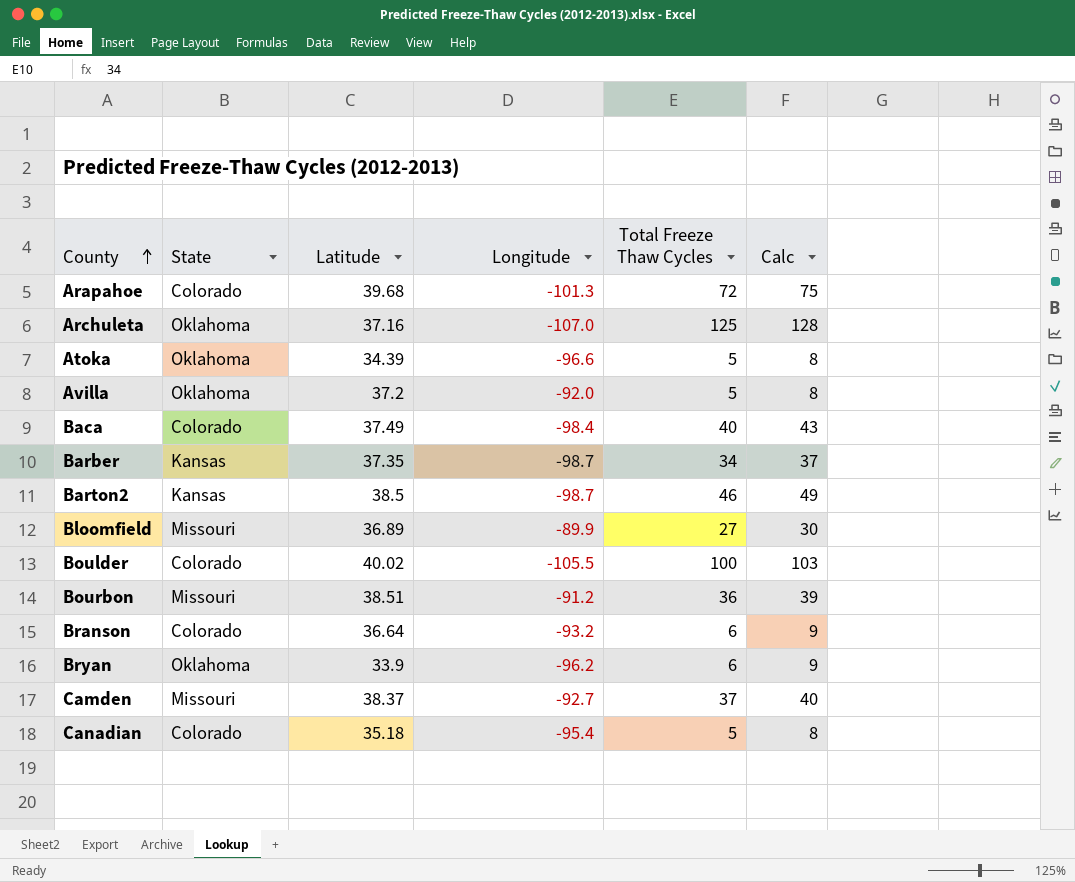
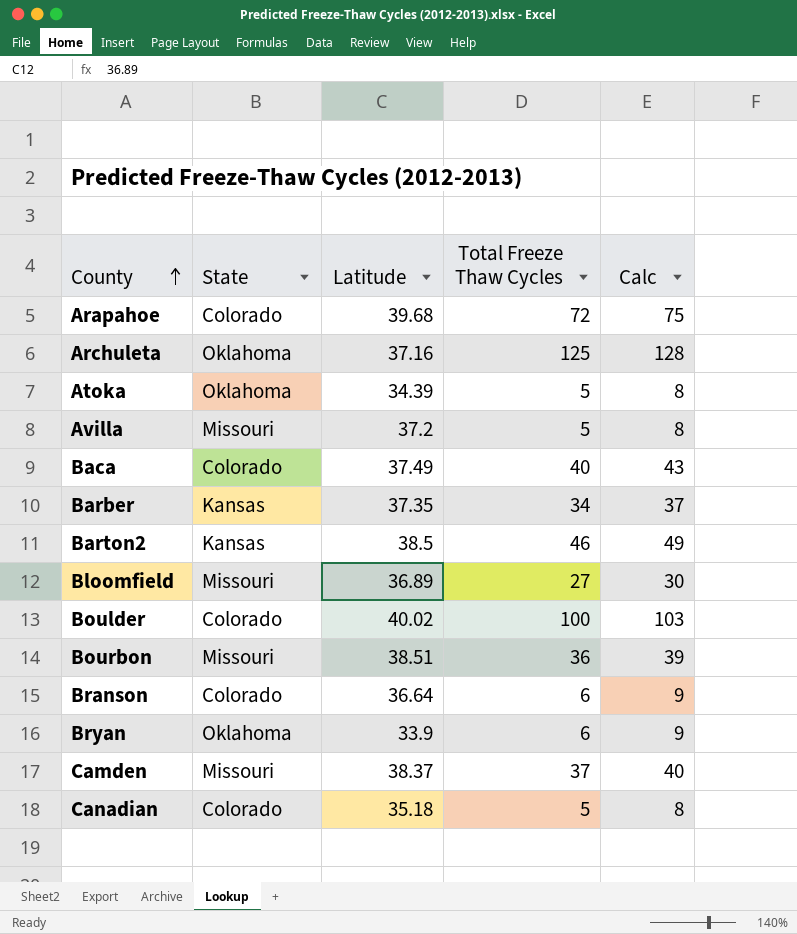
column Longitude | position: 4 -> none
Avilla | State: Oklahoma -> Missouri

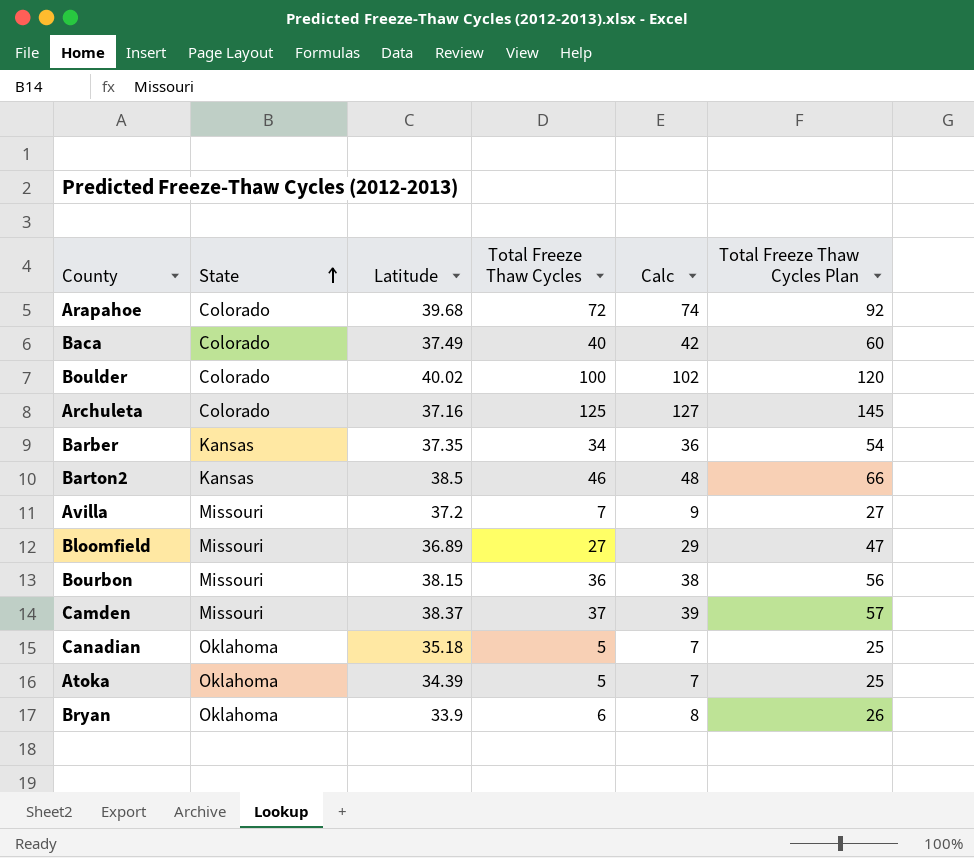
row order: County ascending -> State ascending
column Calc | formula: [Total Freeze Thaw Cycles] + 3 -> [Total Freeze Thaw Cycles] + 2
column Total Freeze Thaw Cycles Plan | formula: none -> [Total Freeze Thaw Cycles] + 20
row Branson: Colorado | 36.64 | 6 | 9 -> none
Archuleta | State: Oklahoma -> Colorado
Avilla | Total Freeze Thaw Cycles: 5 -> 7
Bourbon | Latitude: 38.51 -> 38.15
Canadian | State: Colorado -> Oklahoma

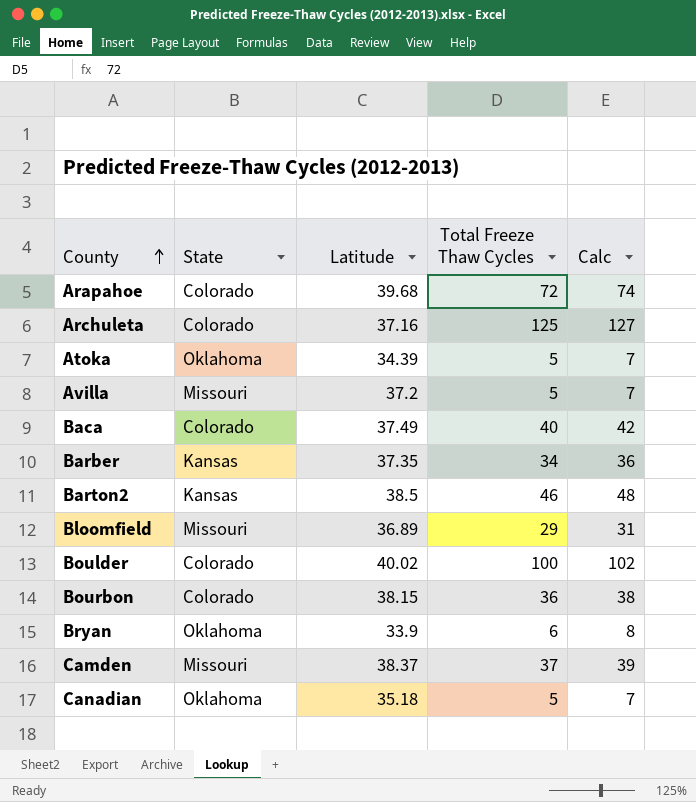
row order: State ascending -> County ascending
column Total Freeze Thaw Cycles Plan | formula: [Total Freeze Thaw Cycles] + 20 -> none
Avilla | Total Freeze Thaw Cycles: 7 -> 5
Avilla | Calc: 9 -> 7
Bloomfield | Total Freeze Thaw Cycles: 27 -> 29
Bloomfield | Calc: 29 -> 31
Bourbon | State: Missouri -> Colorado

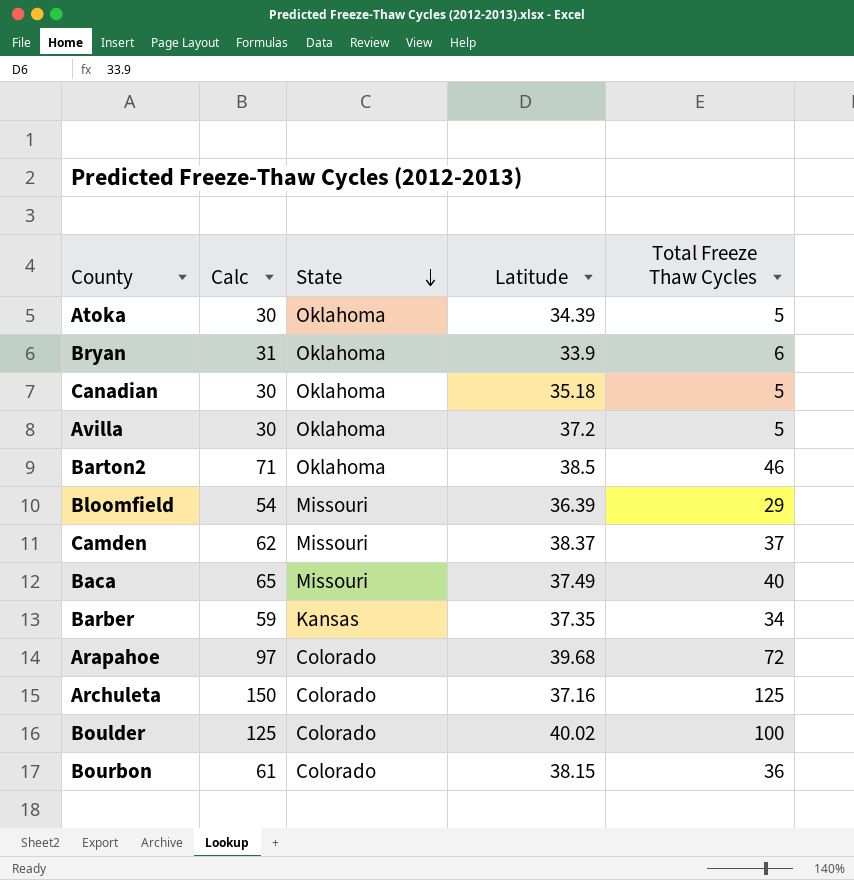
row order: County ascending -> State descending
column Calc | formula: [Total Freeze Thaw Cycles] + 2 -> [Total Freeze Thaw Cycles] + 25
column Calc | position: 5 -> 2
Avilla | State: Missouri -> Oklahoma
Barton2 | State: Kansas -> Oklahoma
Bloomfield | Latitude: 36.89 -> 36.39
Baca | State: Colorado -> Missouri

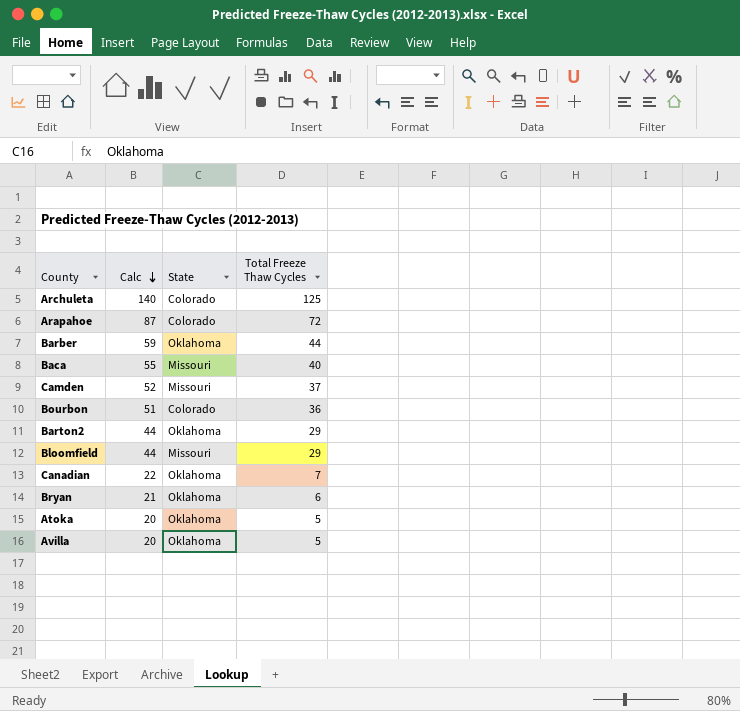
row order: State descending -> Calc descending
column Latitude | position: 4 -> none
column Calc | formula: [Total Freeze Thaw Cycles] + 25 -> [Total Freeze Thaw Cycles] + 15
row Boulder: 125 | Colorado | 40.02 | 100 -> none
Barber | State: Kansas -> Oklahoma
Barber | Total Freeze Thaw Cycles: 34 -> 44
Barton2 | Total Freeze Thaw Cycles: 46 -> 29
Canadian | Total Freeze Thaw Cycles: 5 -> 7

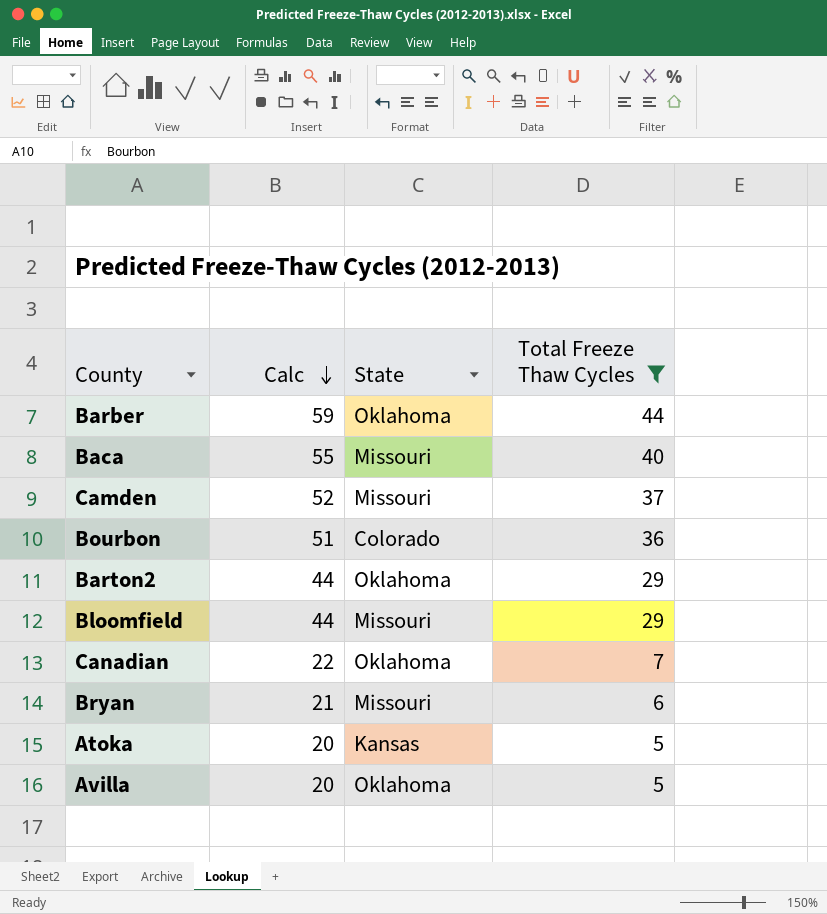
filter: none -> Total Freeze Thaw Cycles <= 44
Bryan | State: Oklahoma -> Missouri
Atoka | State: Oklahoma -> Kansas

